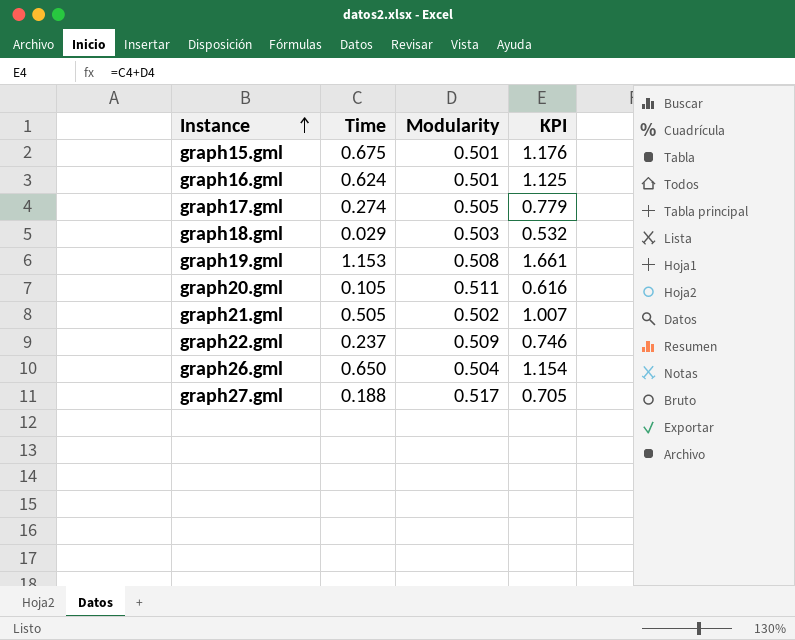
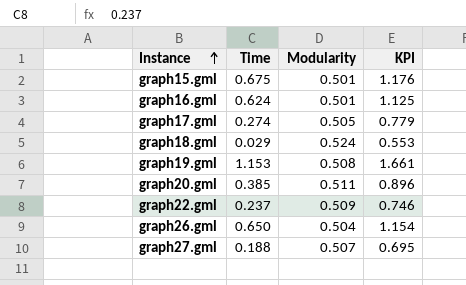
row graph21.gml: 0.505 | 0.502 | 1.007 -> none
graph18.gml | Modularity: 0.503 -> 0.524
graph18.gml | KPI: 0.532 -> 0.553
graph20.gml | Time: 0.105 -> 0.385
graph20.gml | KPI: 0.616 -> 0.896
graph27.gml | Modularity: 0.517 -> 0.507
graph27.gml | KPI: 0.705 -> 0.695

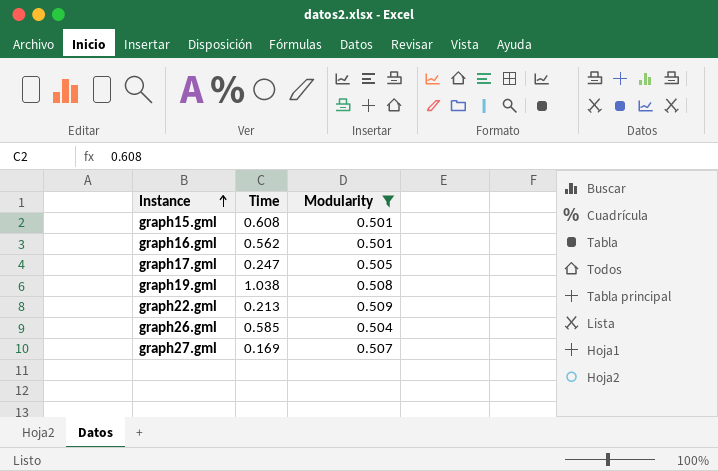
filter: none -> Modularity <= 0.509
column KPI | formula: [Time] + [Modularity] -> none
graph15.gml | Time: 0.675 -> 0.608
graph16.gml | Time: 0.624 -> 0.562
graph17.gml | Time: 0.274 -> 0.247
graph19.gml | Time: 1.153 -> 1.038
graph22.gml | Time: 0.237 -> 0.213
graph26.gml | Time: 0.650 -> 0.585
graph27.gml | Time: 0.188 -> 0.169

